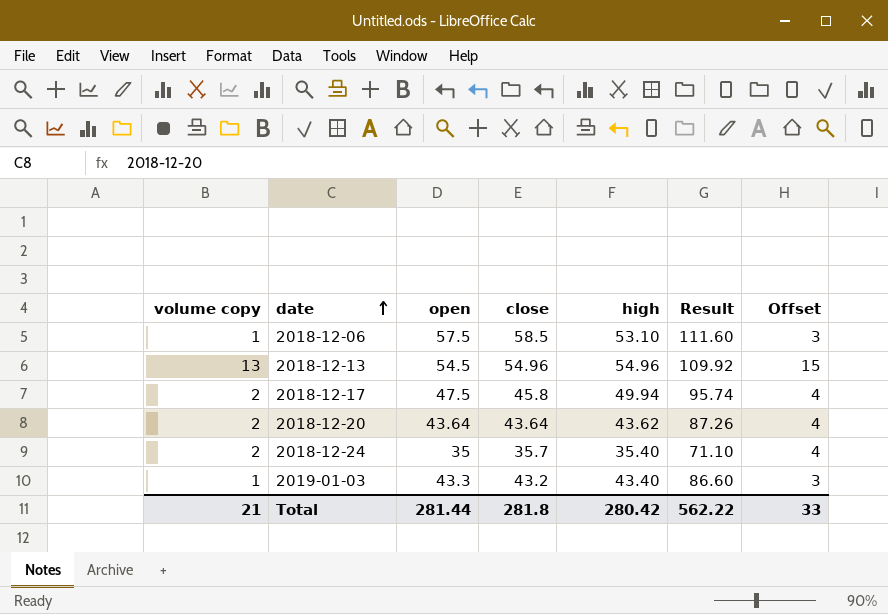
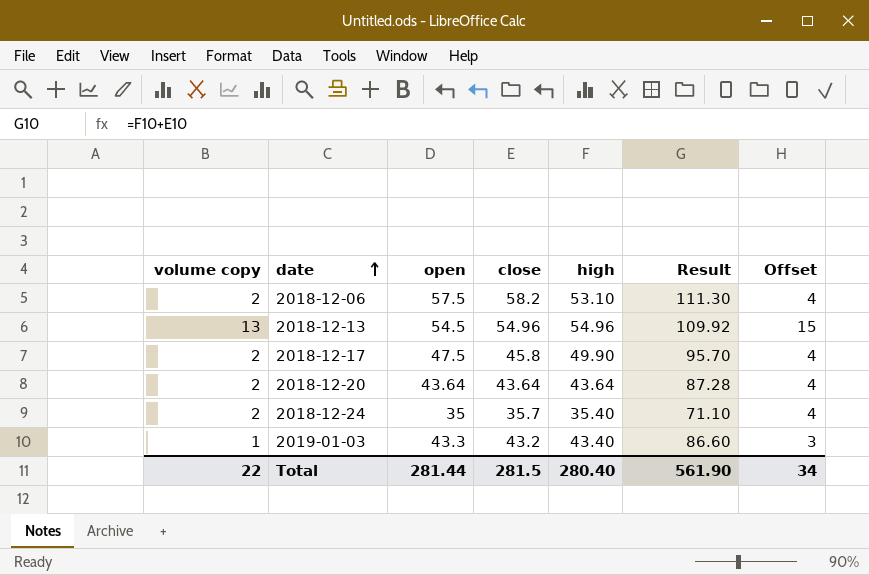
2018-12-06 | volume copy: 1 -> 2
2018-12-06 | close: 58.5 -> 58.2
2018-12-06 | Result: 111.60 -> 111.30
2018-12-06 | Offset: 3 -> 4
2018-12-17 | high: 49.94 -> 49.90
2018-12-17 | Result: 95.74 -> 95.70
2018-12-20 | high: 43.62 -> 43.64
2018-12-20 | Result: 87.26 -> 87.28
Total | volume copy: 21 -> 22
Total | close: 281.8 -> 281.5
Total | high: 280.42 -> 280.40
Total | Result: 562.22 -> 561.90
Total | Offset: 33 -> 34

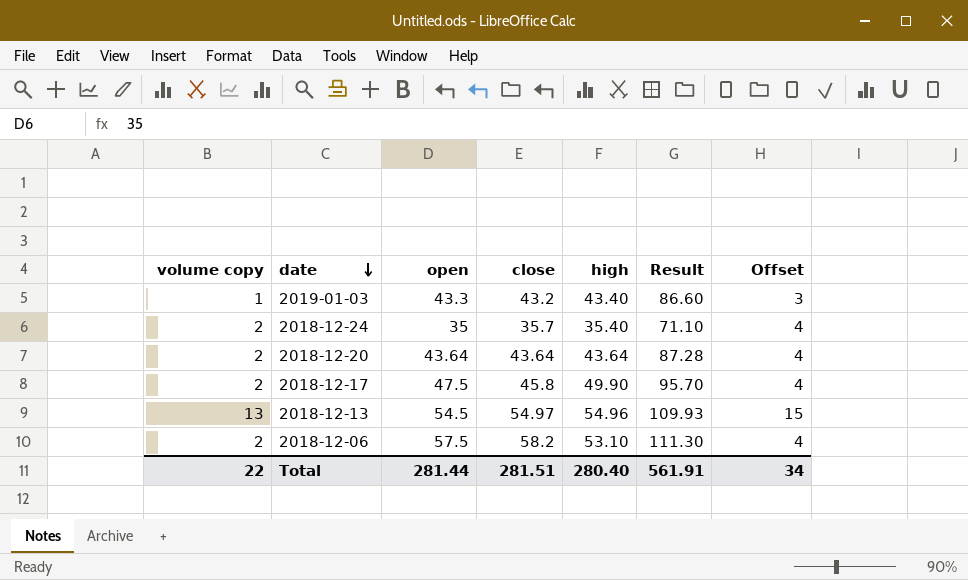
row order: date ascending -> date descending
2018-12-13 | close: 54.96 -> 54.97
2018-12-13 | Result: 109.92 -> 109.93
Total | close: 281.5 -> 281.51
Total | Result: 561.90 -> 561.91

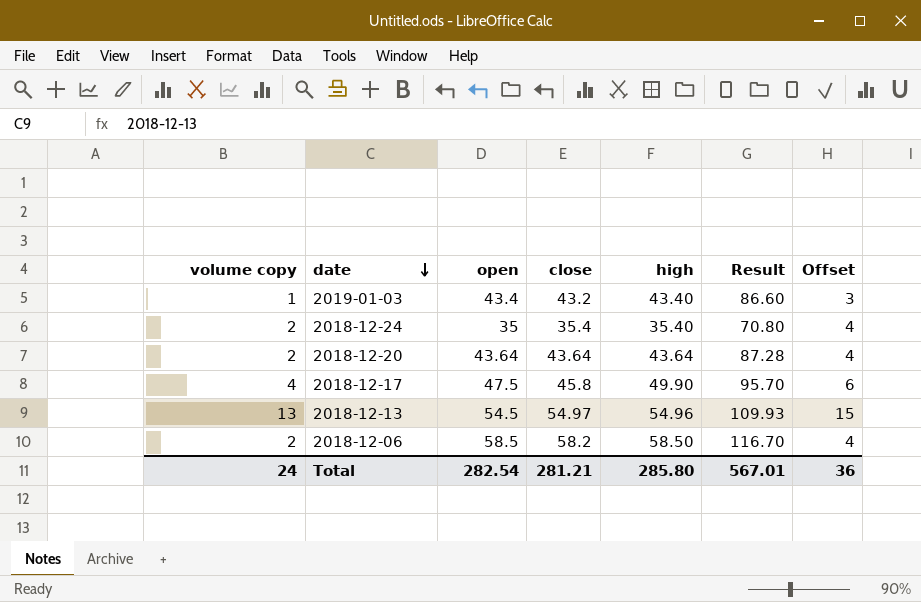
2019-01-03 | open: 43.3 -> 43.4
2018-12-24 | close: 35.7 -> 35.4
2018-12-24 | Result: 71.10 -> 70.80
2018-12-17 | volume copy: 2 -> 4
2018-12-17 | Offset: 4 -> 6
2018-12-06 | open: 57.5 -> 58.5
2018-12-06 | high: 53.10 -> 58.50
2018-12-06 | Result: 111.30 -> 116.70
Total | volume copy: 22 -> 24
Total | open: 281.44 -> 282.54
Total | close: 281.51 -> 281.21
Total | high: 280.40 -> 285.80
Total | Result: 561.91 -> 567.01
Total | Offset: 34 -> 36

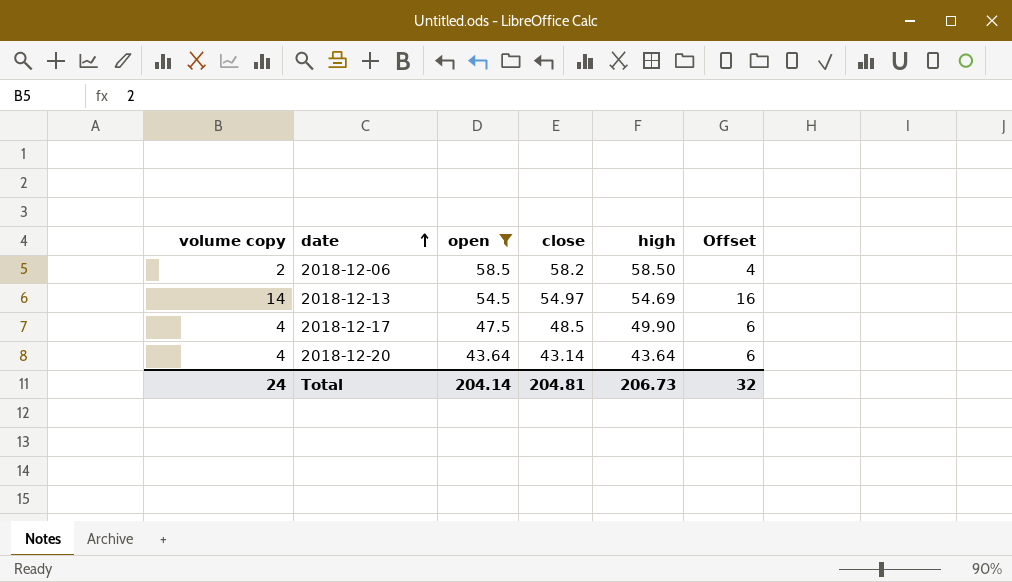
filter: none -> open >= 43.64
row order: date descending -> date ascending
column Result | formula: [close] + [high] -> none
2018-12-13 | volume copy: 13 -> 14
2018-12-13 | high: 54.96 -> 54.69
2018-12-13 | Offset: 15 -> 16
2018-12-17 | close: 45.8 -> 48.5
2018-12-20 | volume copy: 2 -> 4
2018-12-20 | close: 43.64 -> 43.14
2018-12-20 | Offset: 4 -> 6
Total | open: 282.54 -> 204.14
Total | close: 281.21 -> 204.81
Total | high: 285.80 -> 206.73
Total | Offset: 36 -> 32

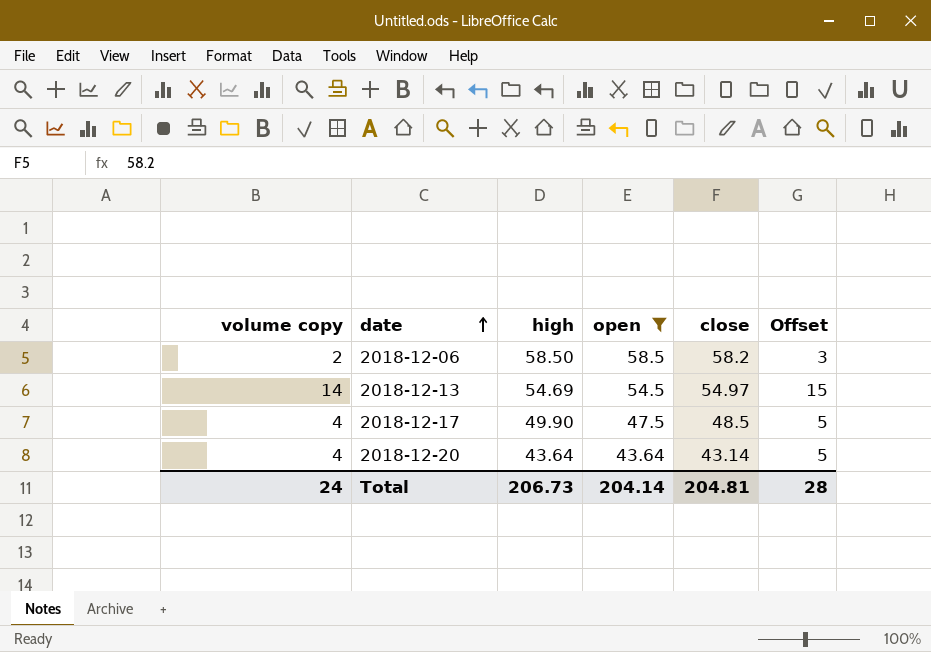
column high | position: 5 -> 3
column Offset | formula: [volume copy] + 2 -> [volume copy] + 1
Total | Offset: 32 -> 28

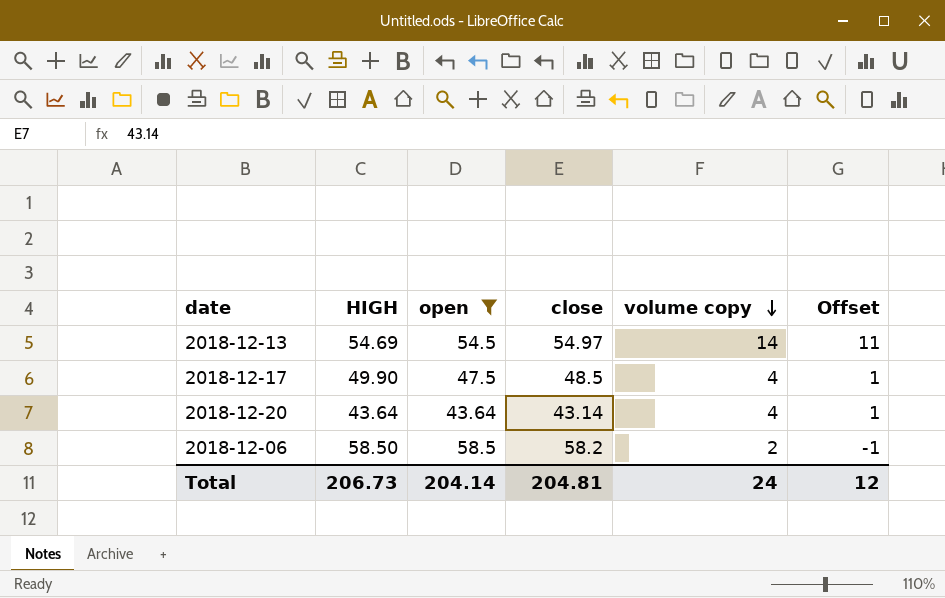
row order: date ascending -> volume copy descending
column name: high -> HIGH
column volume copy | position: 1 -> 5
column Offset | formula: [volume copy] + 1 -> [volume copy] - 3
Total | Offset: 28 -> 12

